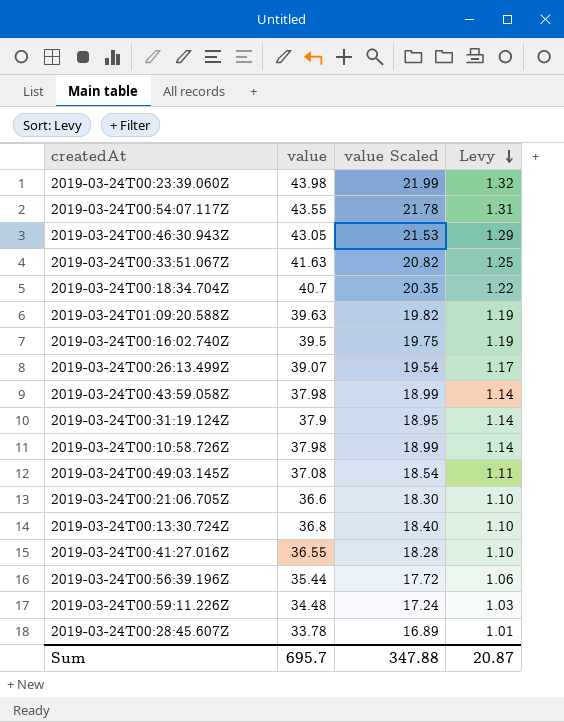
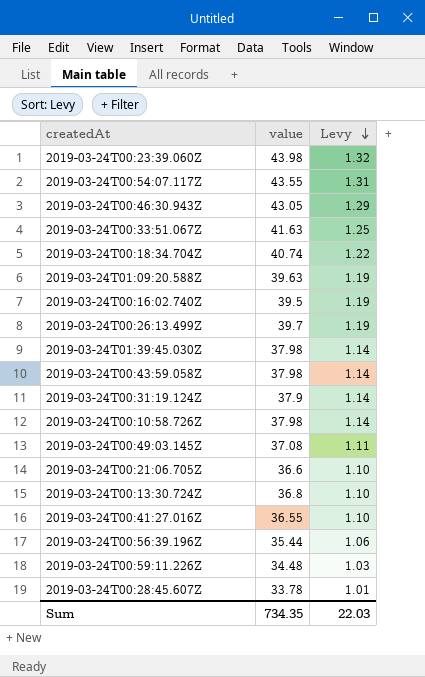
column value Scaled | formula: [value] * 0.5 -> none
2019-03-24T00:18:34.704Z | value: 40.7 -> 40.74
2019-03-24T00:26:13.499Z | value: 39.07 -> 39.7
2019-03-24T00:26:13.499Z | Levy: 1.17 -> 1.19
row 2019-03-24T01:39:45.030Z: none -> 37.98 | 1.14
Sum | value: 695.7 -> 734.35
Sum | Levy: 20.87 -> 22.03

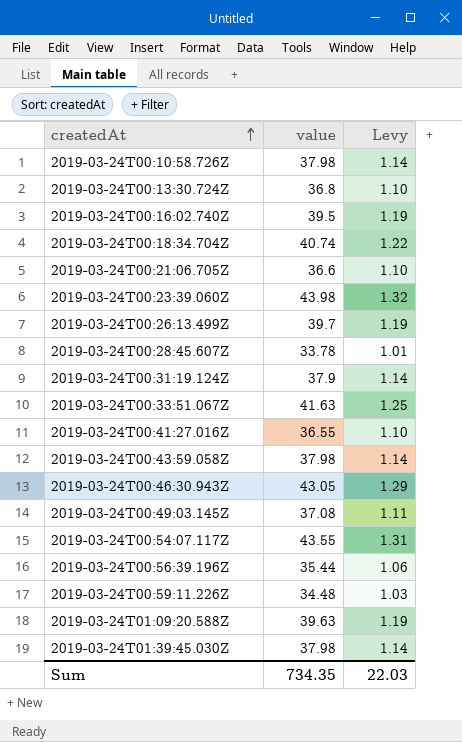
row order: Levy descending -> createdAt ascending

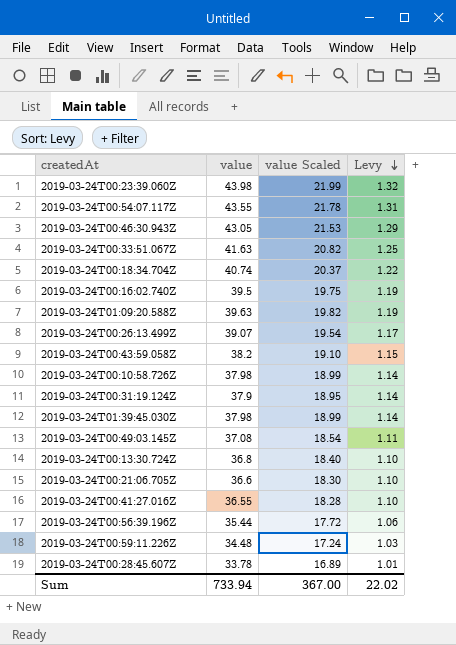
row order: createdAt ascending -> Levy descending
column value Scaled | formula: none -> [value] * 0.5
2019-03-24T00:26:13.499Z | value: 39.7 -> 39.07
2019-03-24T00:26:13.499Z | Levy: 1.19 -> 1.17
2019-03-24T00:43:59.058Z | value: 37.98 -> 38.2
2019-03-24T00:43:59.058Z | Levy: 1.14 -> 1.15
Sum | value: 734.35 -> 733.94
Sum | Levy: 22.03 -> 22.02

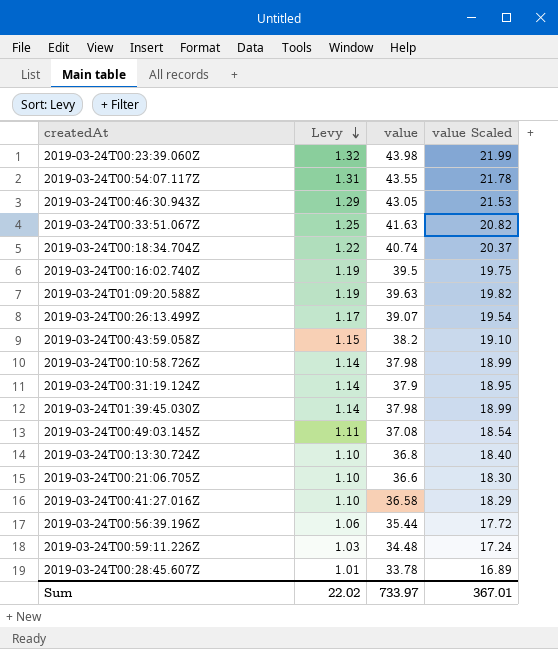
column Levy | position: 4 -> 2
2019-03-24T00:41:27.016Z | value: 36.55 -> 36.58
2019-03-24T00:41:27.016Z | value Scaled: 18.28 -> 18.29
Sum | value: 733.94 -> 733.97
Sum | value Scaled: 367.00 -> 367.01

